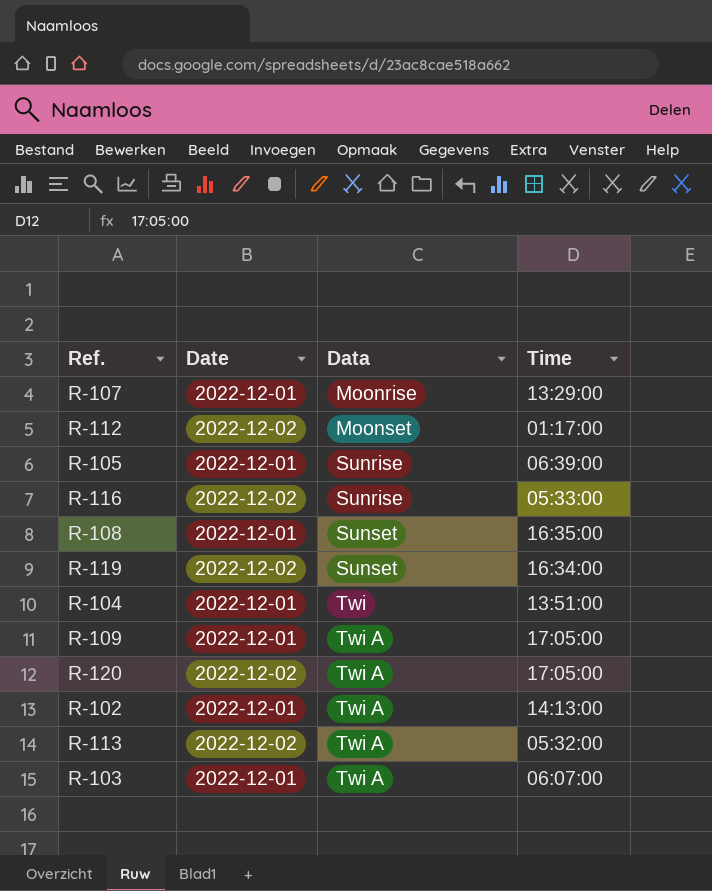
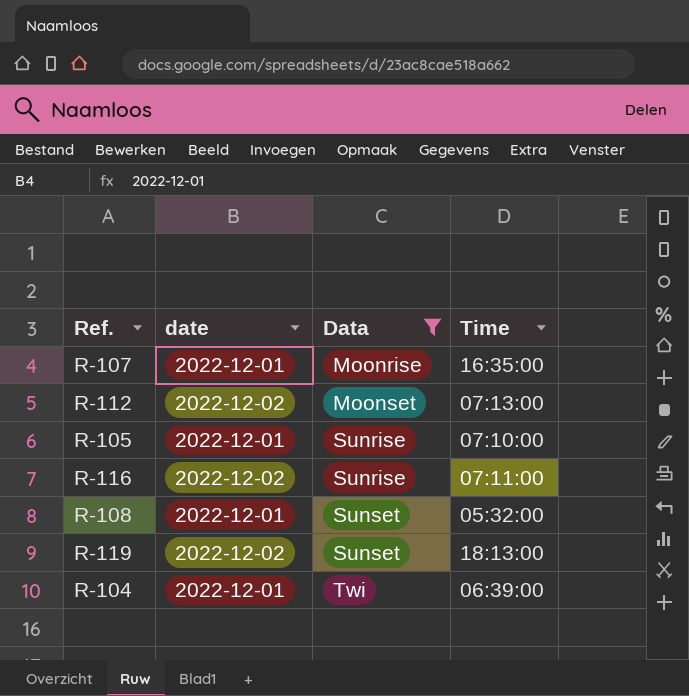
filter: none -> Data != Twi A
column name: Date -> date
R-107 | Time: 13:29:00 -> 16:35:00
R-112 | Time: 01:17:00 -> 07:13:00
R-105 | Time: 06:39:00 -> 07:10:00
R-116 | Time: 05:33:00 -> 07:11:00
R-108 | Time: 16:35:00 -> 05:32:00
R-119 | Time: 16:34:00 -> 18:13:00
R-104 | Time: 13:51:00 -> 06:39:00

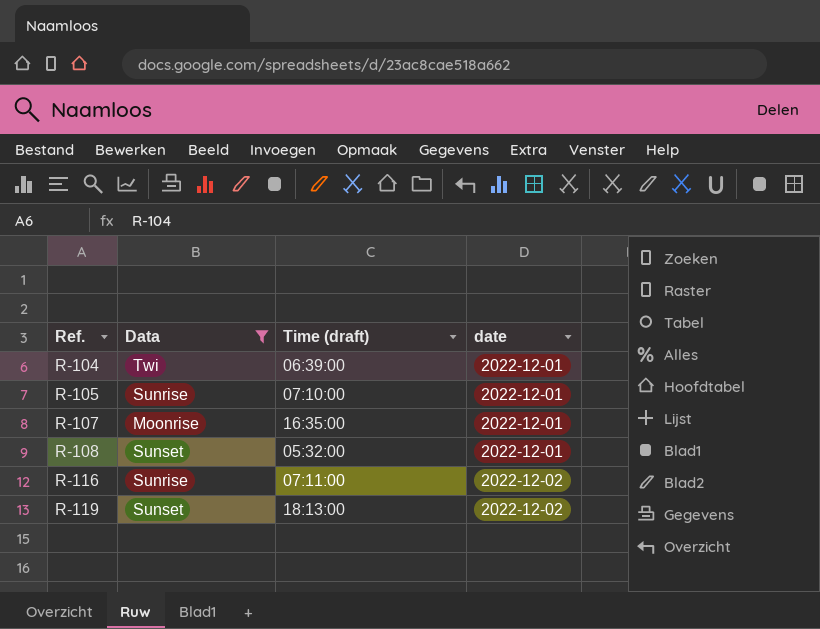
row order: Data ascending -> Ref. ascending
column name: Time -> Time (draft)
column date | position: 2 -> 4
row R-112: 2022-12-02 | Moonset | 07:13:00 -> none

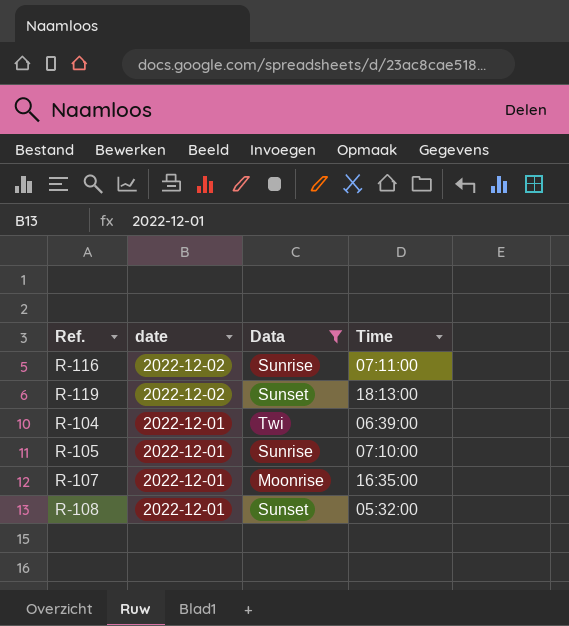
row order: Ref. ascending -> date descending
column date | position: 4 -> 2
column name: Time (draft) -> Time

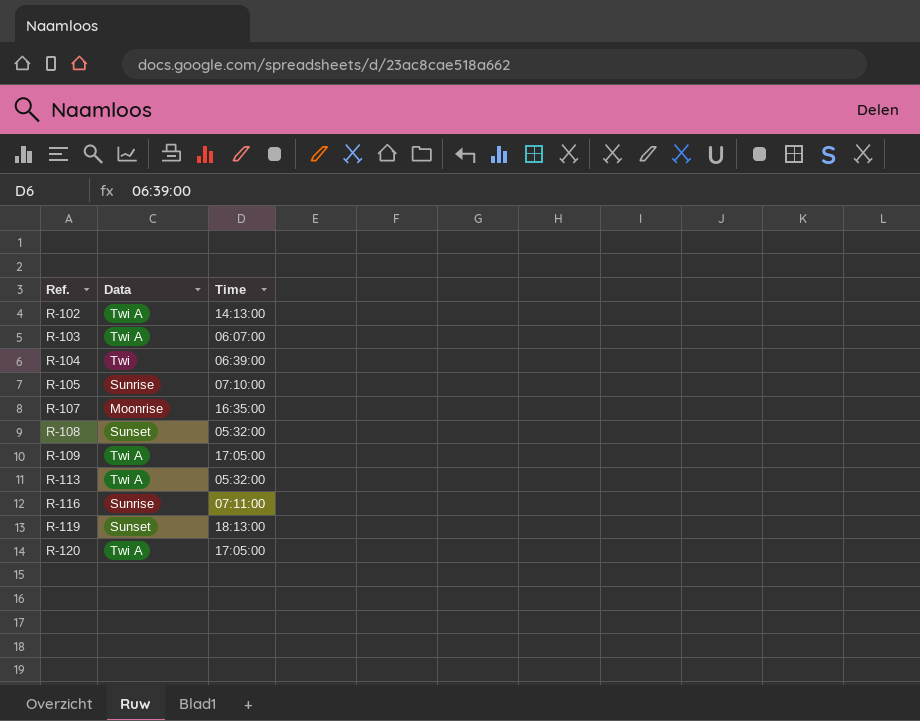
filter: Data != Twi A -> none
row order: date descending -> Ref. ascending
column date | position: 2 -> none

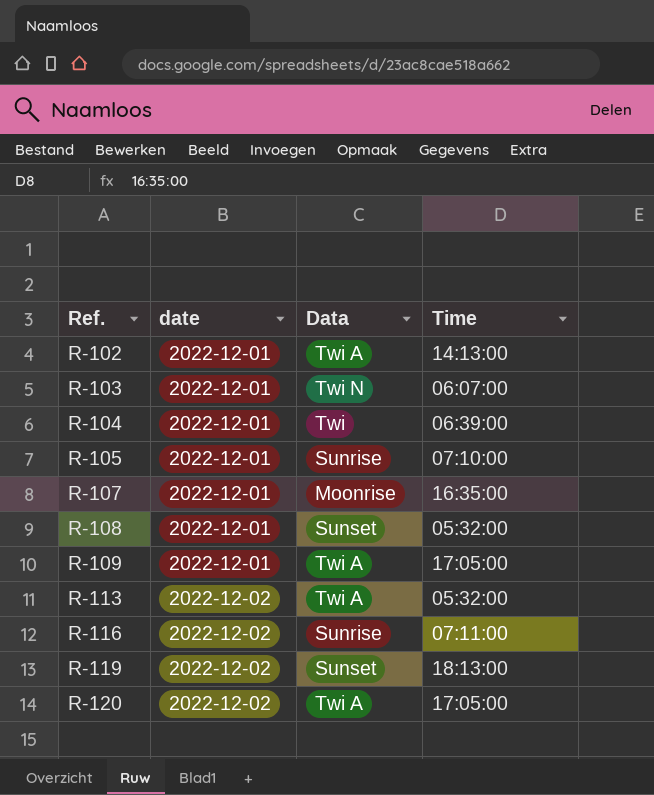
column date | position: none -> 2
R-103 | Data: Twi A -> Twi N

